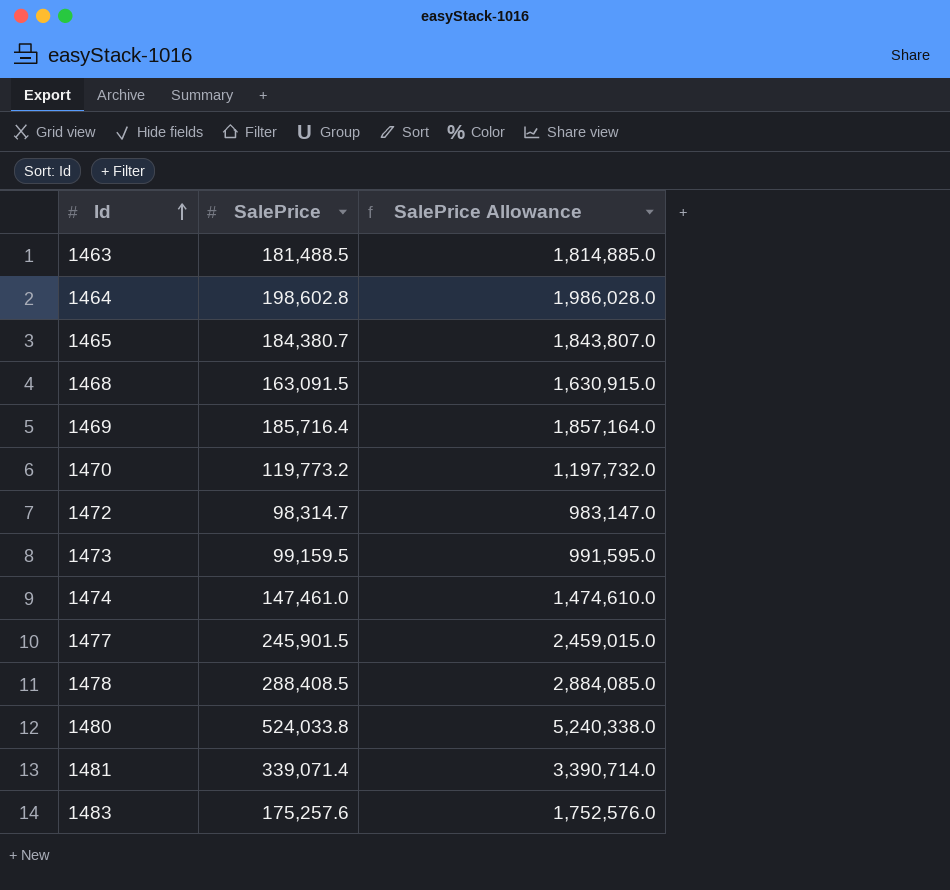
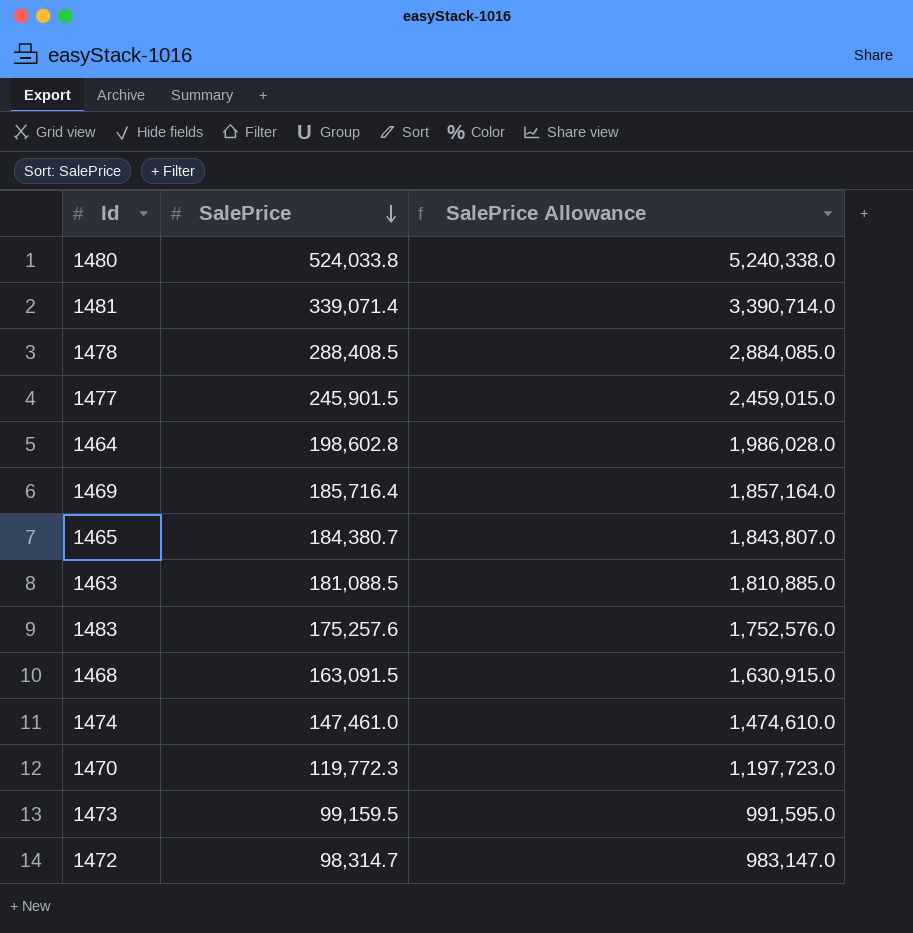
row order: Id ascending -> SalePrice descending
1463 | SalePrice: 181,488.5 -> 181,088.5
1463 | SalePrice Allowance: 1,814,885.0 -> 1,810,885.0
1470 | SalePrice: 119,773.2 -> 119,772.3
1470 | SalePrice Allowance: 1,197,732.0 -> 1,197,723.0

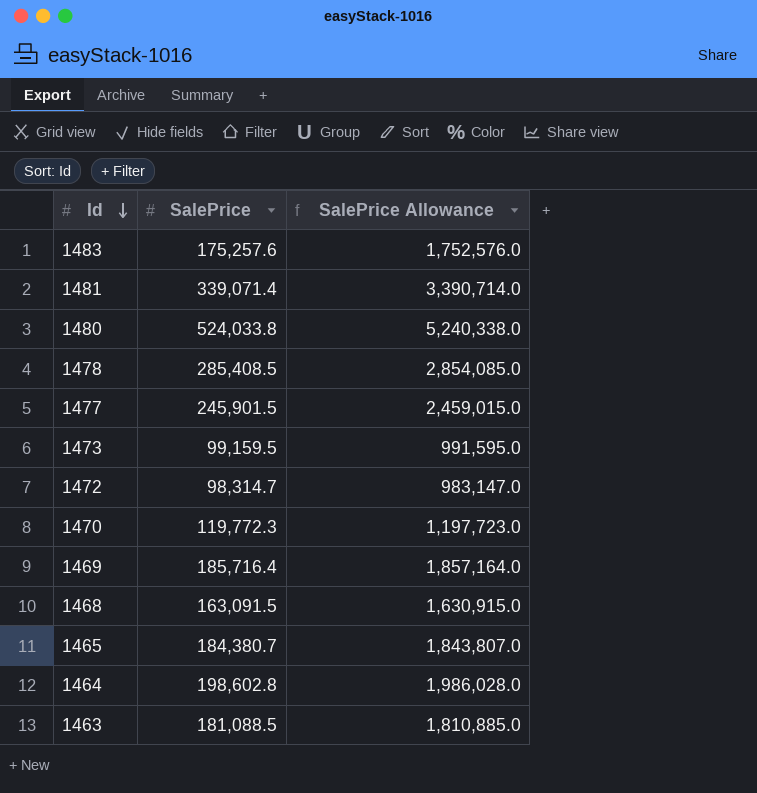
row order: SalePrice descending -> Id descending
row 1474: 147,461.0 | 1,474,610.0 -> none
1478 | SalePrice: 288,408.5 -> 285,408.5
1478 | SalePrice Allowance: 2,884,085.0 -> 2,854,085.0

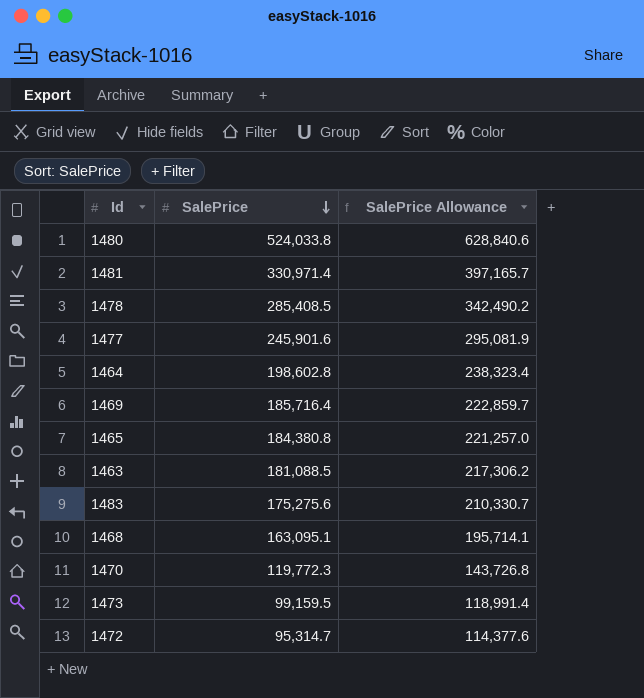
row order: Id descending -> SalePrice descending
column SalePrice Allowance | formula: [SalePrice] * 10 -> [SalePrice] * 1.2
1481 | SalePrice: 339,071.4 -> 330,971.4
1477 | SalePrice: 245,901.5 -> 245,901.6
1465 | SalePrice: 184,380.7 -> 184,380.8
1483 | SalePrice: 175,257.6 -> 175,275.6
1468 | SalePrice: 163,091.5 -> 163,095.1
1472 | SalePrice: 98,314.7 -> 95,314.7

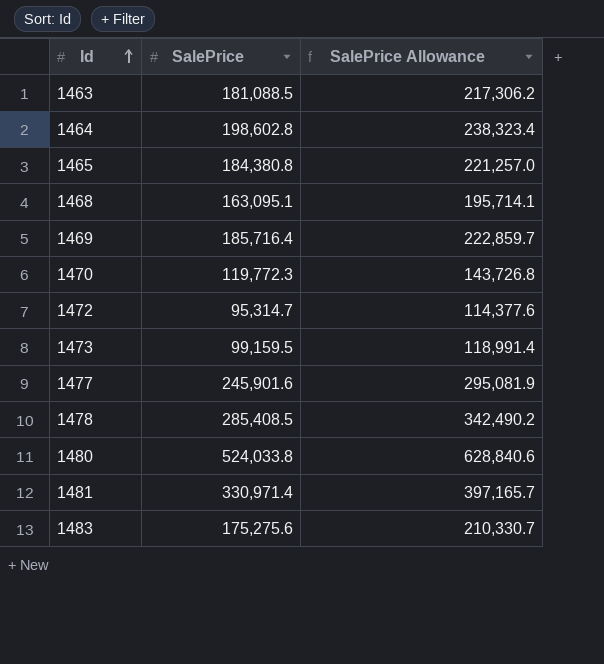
row order: SalePrice descending -> Id ascending

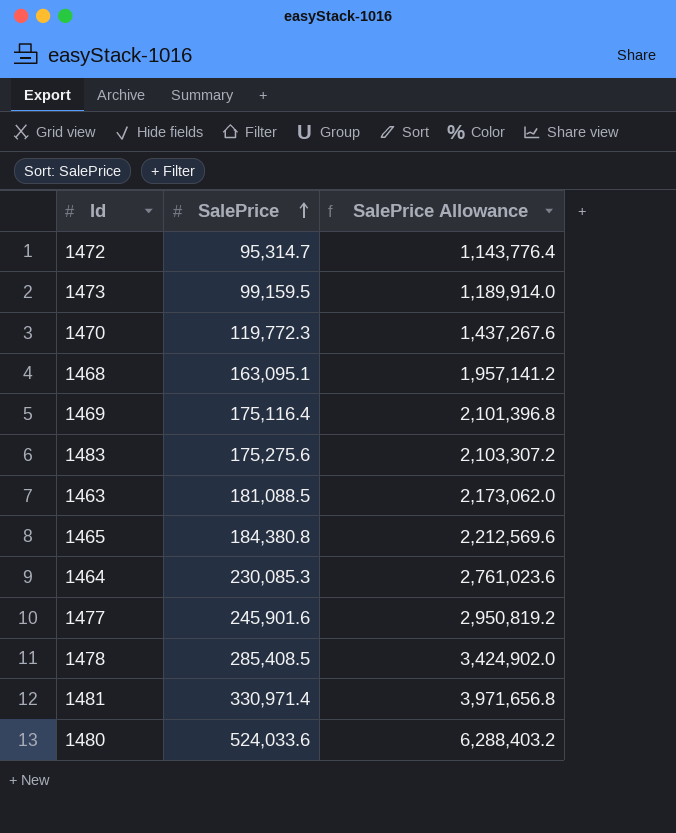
row order: Id ascending -> SalePrice ascending
column SalePrice Allowance | formula: [SalePrice] * 1.2 -> [SalePrice] * 12
1469 | SalePrice: 185,716.4 -> 175,116.4
1464 | SalePrice: 198,602.8 -> 230,085.3
1480 | SalePrice: 524,033.8 -> 524,033.6

